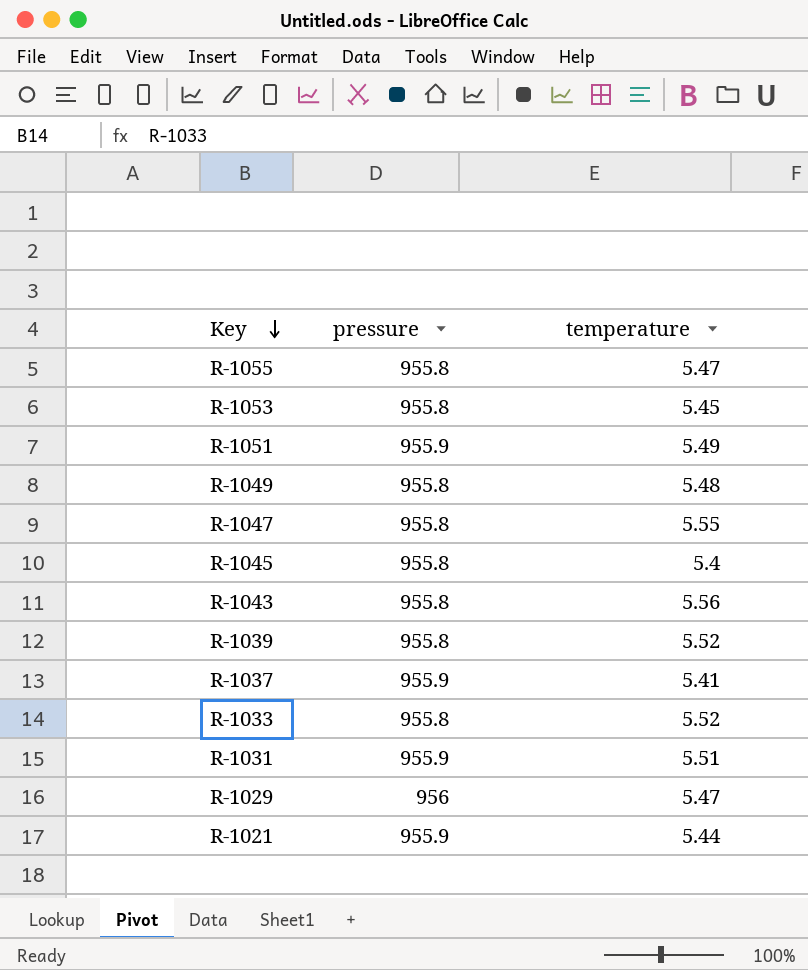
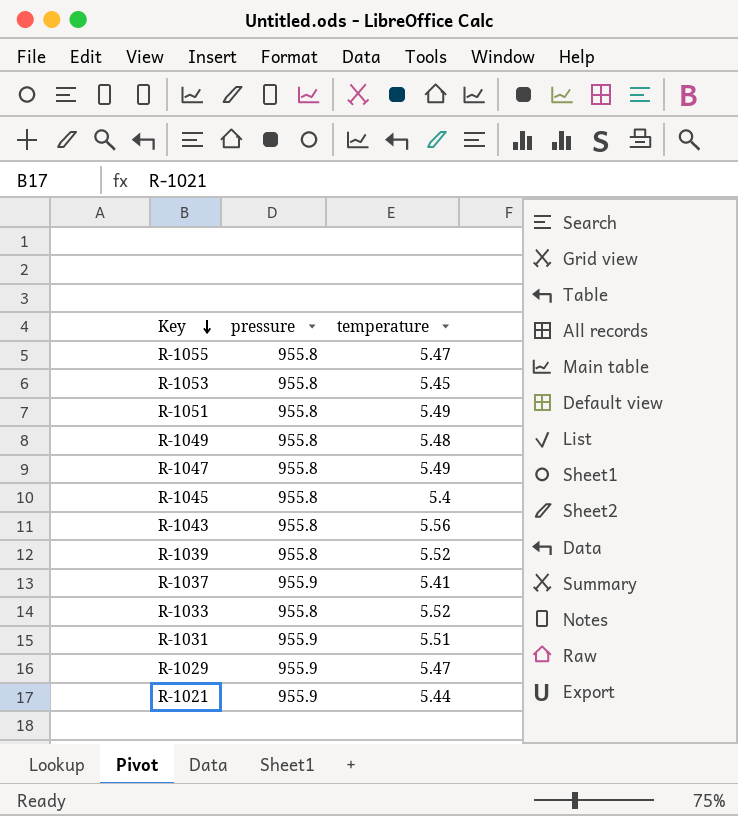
R-1051 | pressure: 955.9 -> 955.8
R-1047 | temperature: 5.55 -> 5.49
R-1029 | pressure: 956 -> 955.9

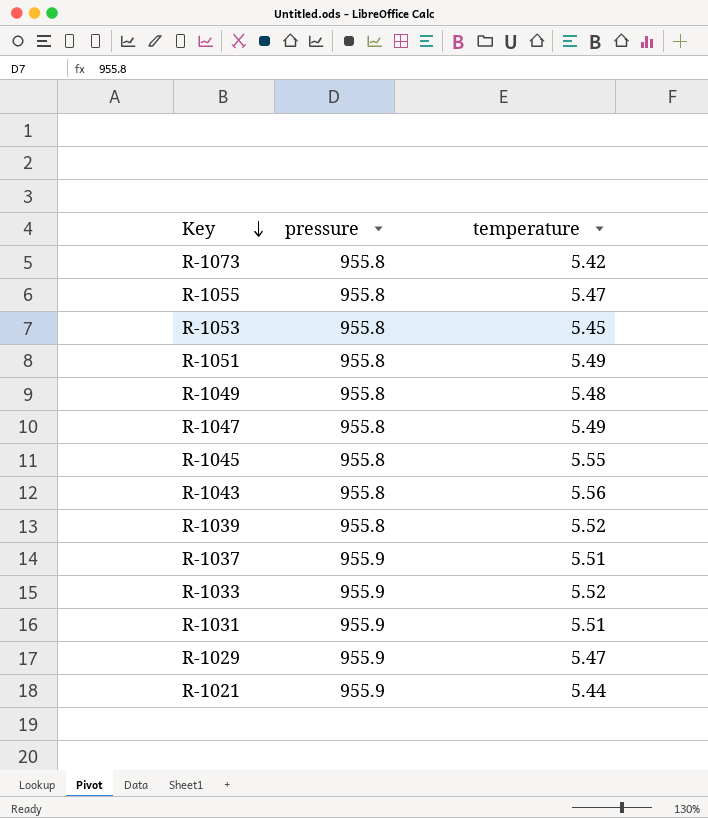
row R-1073: none -> 955.8 | 5.42
R-1045 | temperature: 5.4 -> 5.55
R-1037 | temperature: 5.41 -> 5.51
R-1033 | pressure: 955.8 -> 955.9

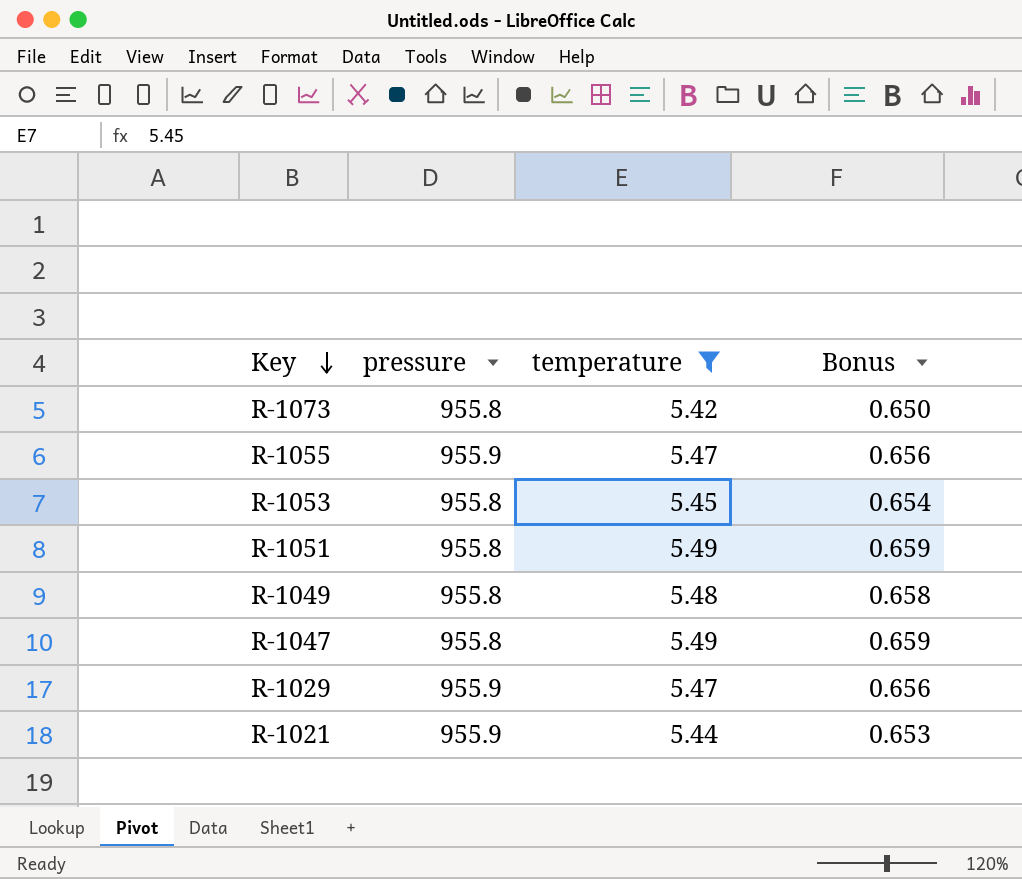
filter: none -> temperature <= 5.49
column Bonus | formula: none -> [temperature] * 0.12
R-1055 | pressure: 955.8 -> 955.9

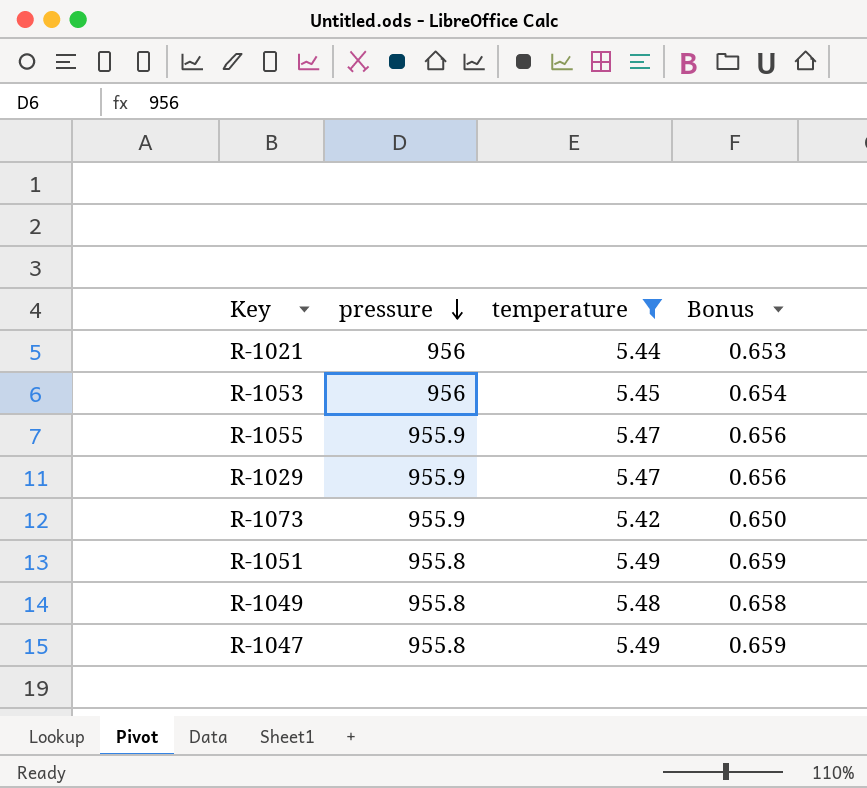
row order: Key descending -> pressure descending
R-1021 | pressure: 955.9 -> 956
R-1053 | pressure: 955.8 -> 956
R-1073 | pressure: 955.8 -> 955.9

